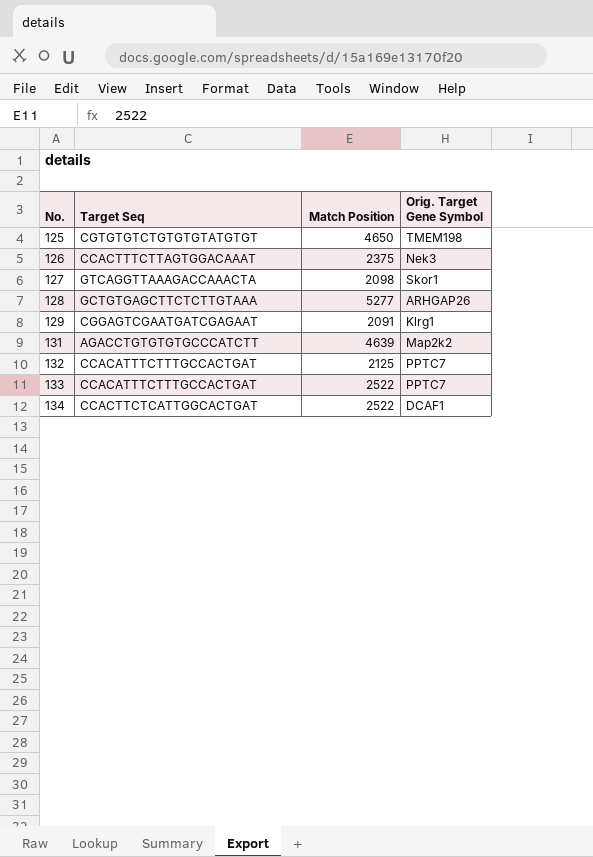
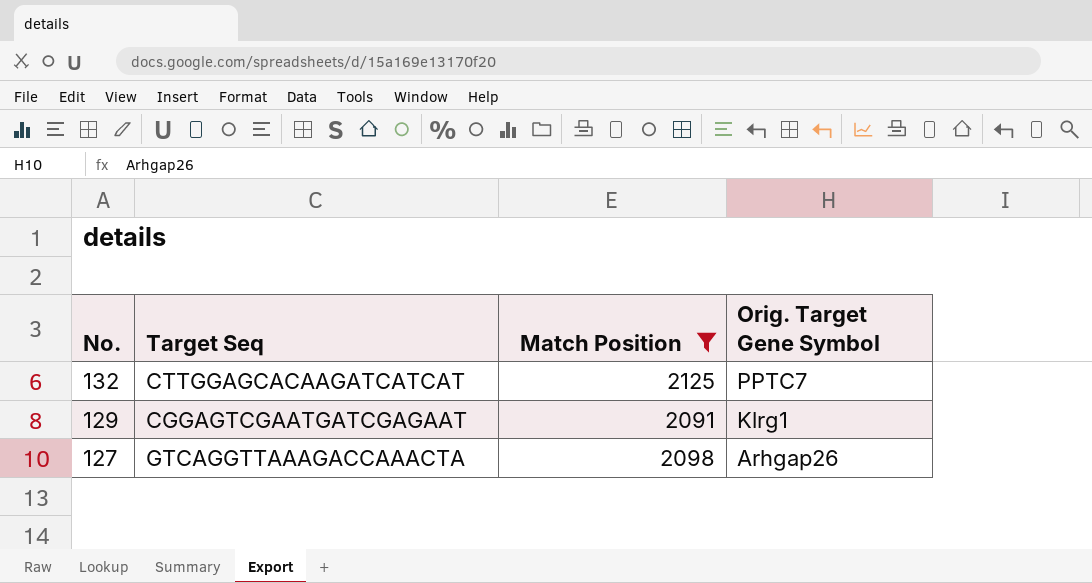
filter: none -> Match Position <= 2125
row order: No. ascending -> No. descending
132 | Target Seq: CCACATTTCTTTGCCACTGAT -> CTTGGAGCACAAGATCATCAT
127 | Orig. Target Gene Symbol: Skor1 -> Arhgap26

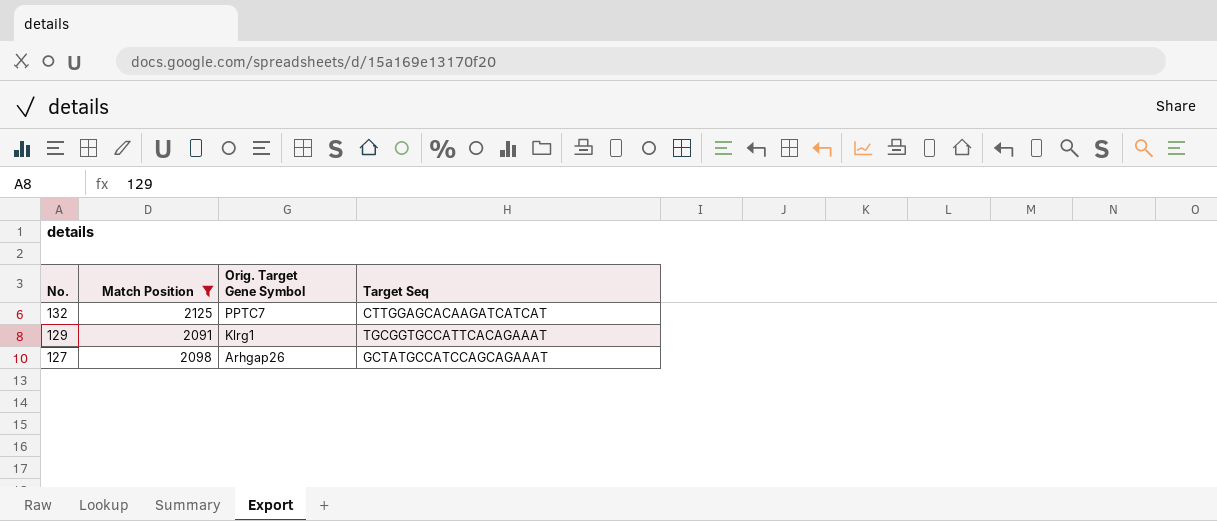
column Target Seq | position: 2 -> 4
129 | Target Seq: CGGAGTCGAATGATCGAGAAT -> TGCGGTGCCATTCACAGAAAT
127 | Target Seq: GTCAGGTTAAAGACCAAACTA -> GCTATGCCATCCAGCAGAAAT

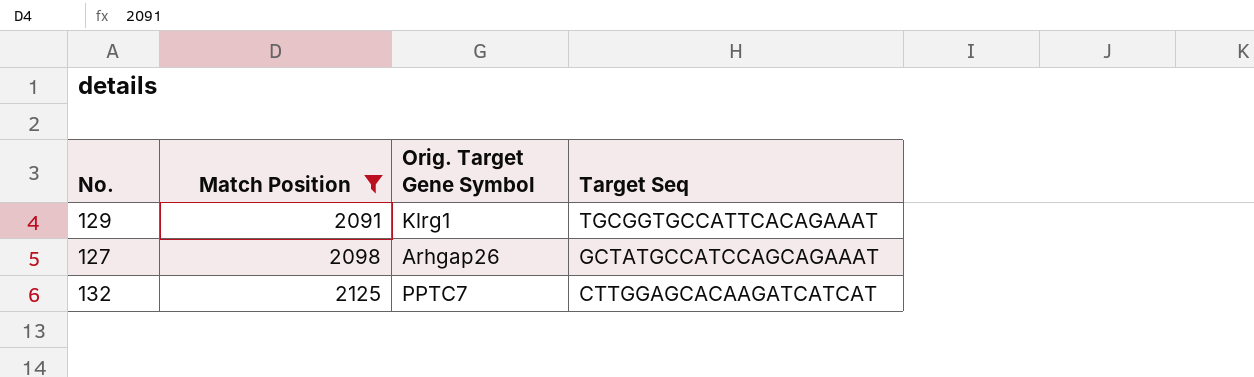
row order: No. descending -> Match Position ascending

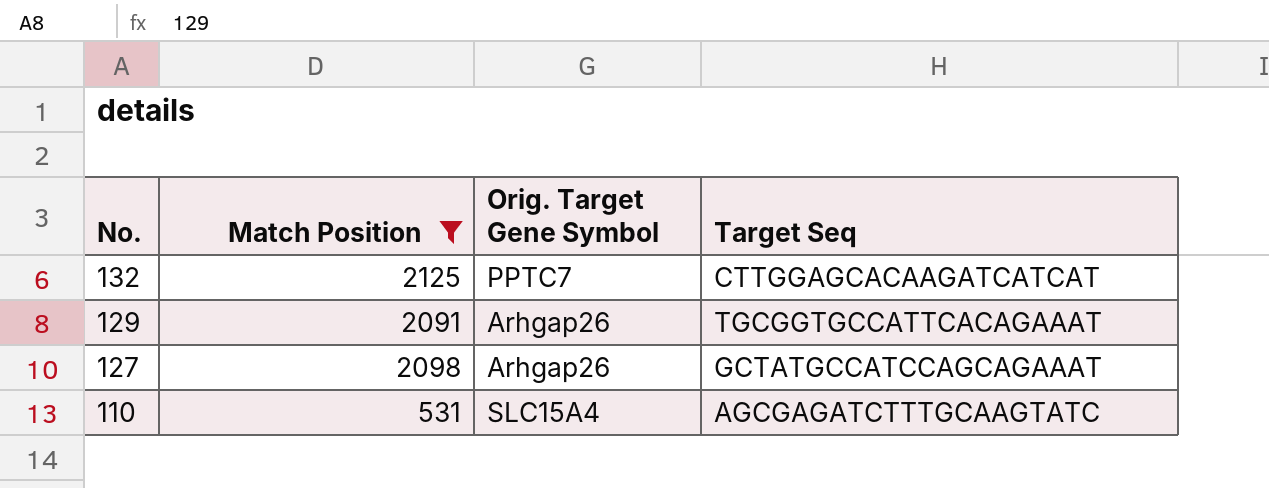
row order: Match Position ascending -> No. descending
129 | Orig. Target Gene Symbol: Klrg1 -> Arhgap26
row 110: none -> 531 | SLC15A4 | AGCGAGATCTTTGCAAGTATC

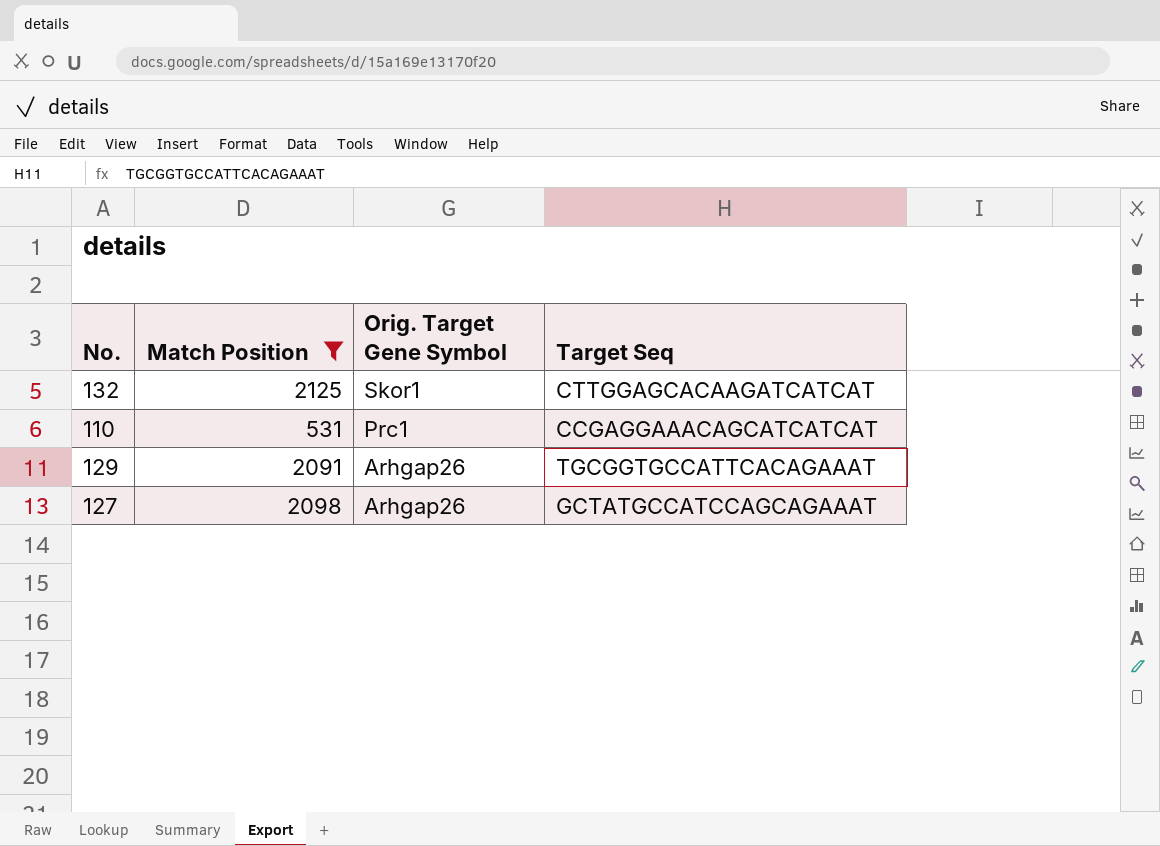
row order: No. descending -> Orig. Target Gene Symbol descending
132 | Orig. Target Gene Symbol: PPTC7 -> Skor1
110 | Orig. Target Gene Symbol: SLC15A4 -> Prc1
110 | Target Seq: AGCGAGATCTTTGCAAGTATC -> CCGAGGAAACAGCATCATCAT

